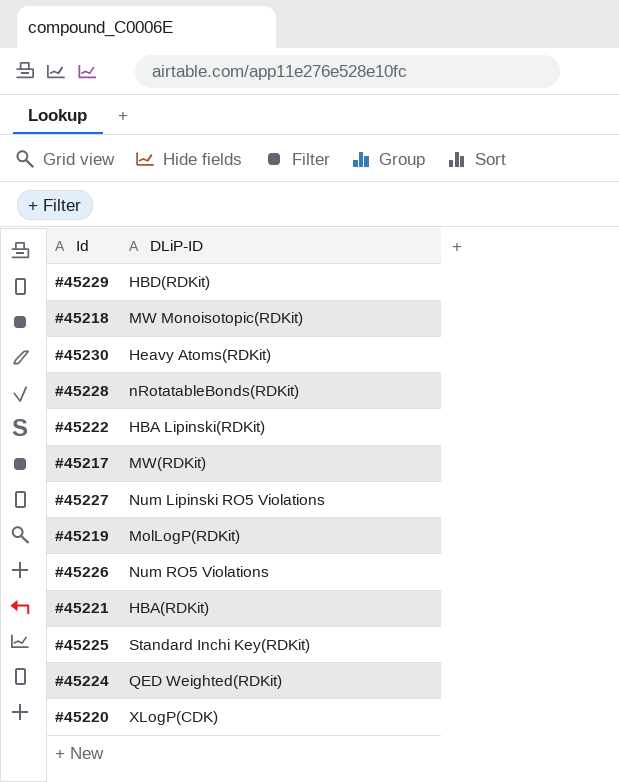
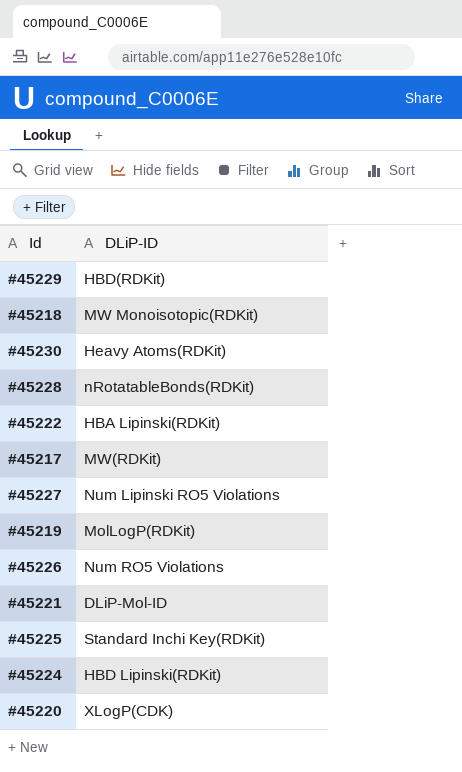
#45221 | DLiP-ID: HBA(RDKit) -> DLiP-Mol-ID
#45224 | DLiP-ID: QED Weighted(RDKit) -> HBD Lipinski(RDKit)

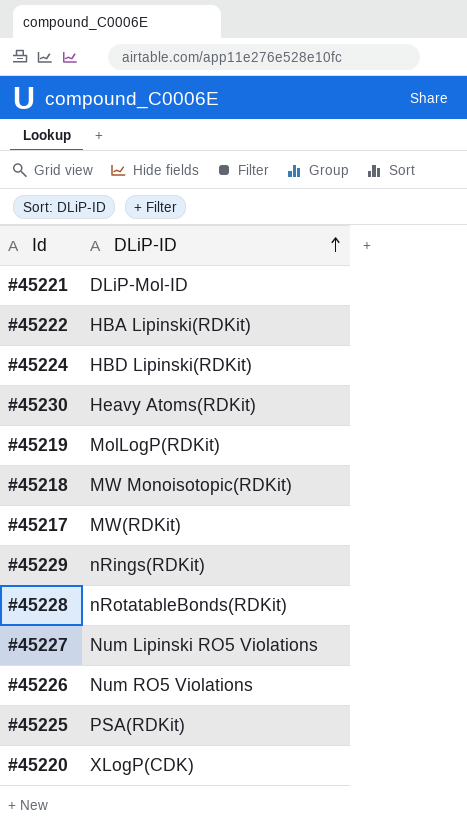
row order: none -> DLiP-ID ascending
#45229 | DLiP-ID: HBD(RDKit) -> nRings(RDKit)
#45225 | DLiP-ID: Standard Inchi Key(RDKit) -> PSA(RDKit)

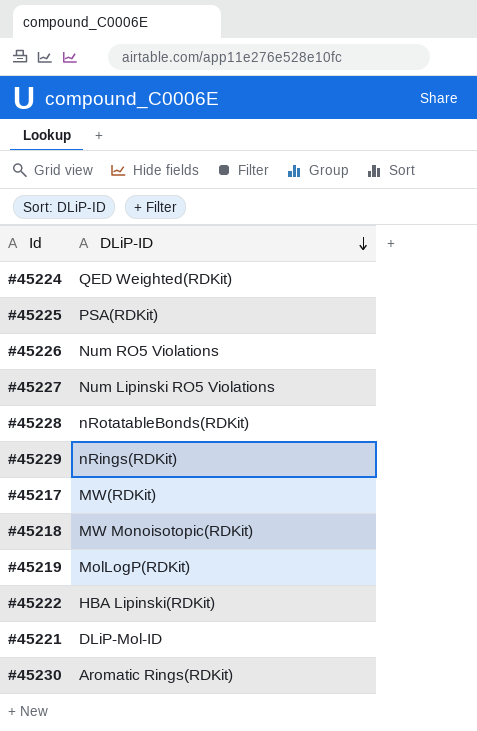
row order: DLiP-ID ascending -> DLiP-ID descending
row #45220: XLogP(CDK) -> none
#45224 | DLiP-ID: HBD Lipinski(RDKit) -> QED Weighted(RDKit)
#45230 | DLiP-ID: Heavy Atoms(RDKit) -> Aromatic Rings(RDKit)

